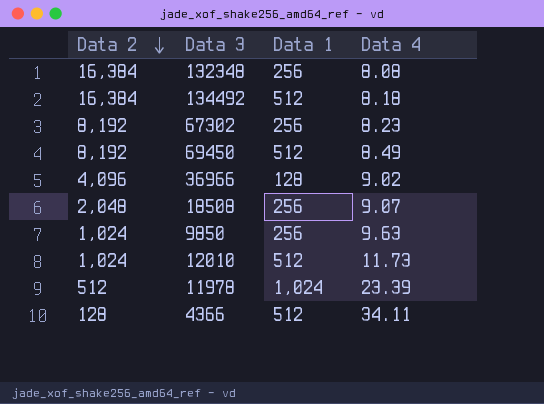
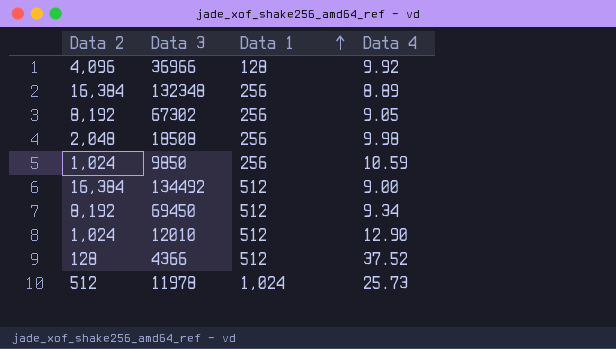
row order: Data 2 descending -> Data 1 ascending
36966 | Data 4: 9.02 -> 9.92
132348 | Data 4: 8.08 -> 8.89
67302 | Data 4: 8.23 -> 9.05
18508 | Data 4: 9.07 -> 9.98
9850 | Data 4: 9.63 -> 10.59
134492 | Data 4: 8.18 -> 9.00
69450 | Data 4: 8.49 -> 9.34
12010 | Data 4: 11.73 -> 12.90
4366 | Data 4: 34.11 -> 37.52
11978 | Data 4: 23.39 -> 25.73

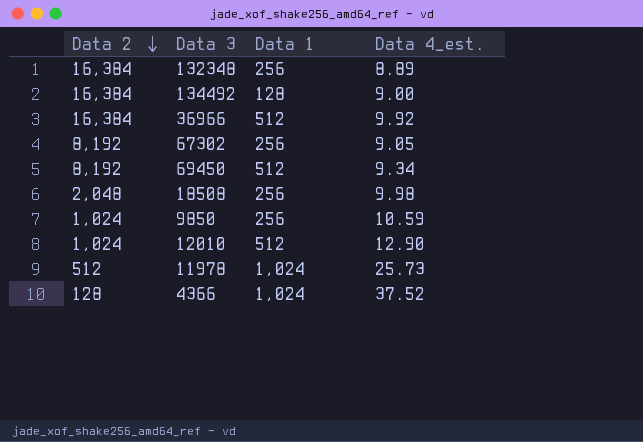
row order: Data 1 ascending -> Data 2 descending
column name: Data 4 -> Data 4_est.
134492 | Data 1: 512 -> 128
36966 | Data 2: 4,096 -> 16,384
36966 | Data 1: 128 -> 512
4366 | Data 1: 512 -> 1,024

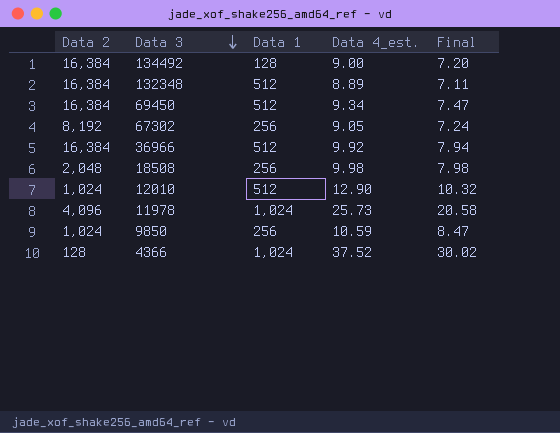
row order: Data 2 descending -> Data 3 descending
column Final | formula: none -> [Data 4_est.] * 0.8
132348 | Data 1: 256 -> 512
69450 | Data 2: 8,192 -> 16,384
11978 | Data 2: 512 -> 4,096

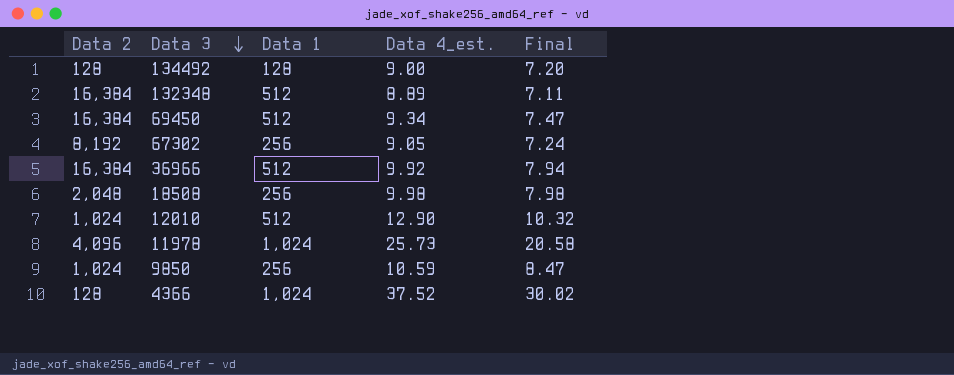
134492 | Data 2: 16,384 -> 128

